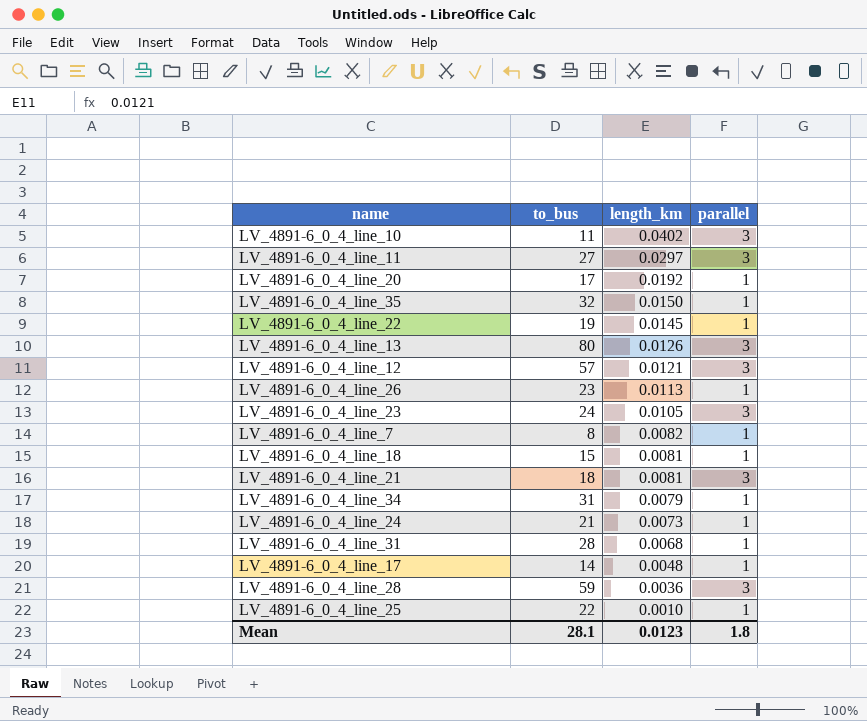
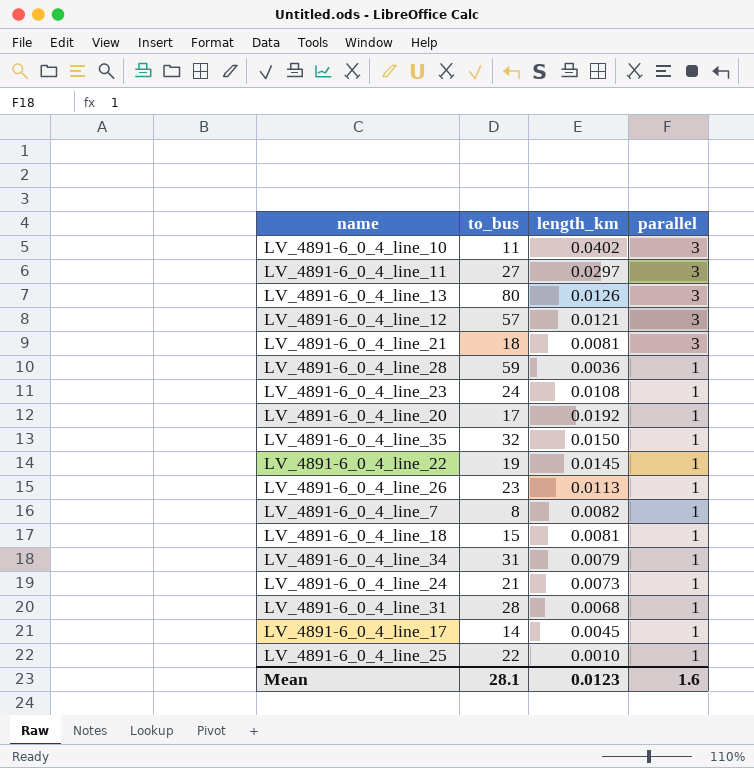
row order: length_km descending -> parallel descending
LV_4891-6_0_4_line_28 | parallel: 3 -> 1
LV_4891-6_0_4_line_23 | length_km: 0.0105 -> 0.0108
LV_4891-6_0_4_line_23 | parallel: 3 -> 1
LV_4891-6_0_4_line_17 | length_km: 0.0048 -> 0.0045
Mean | parallel: 1.8 -> 1.6

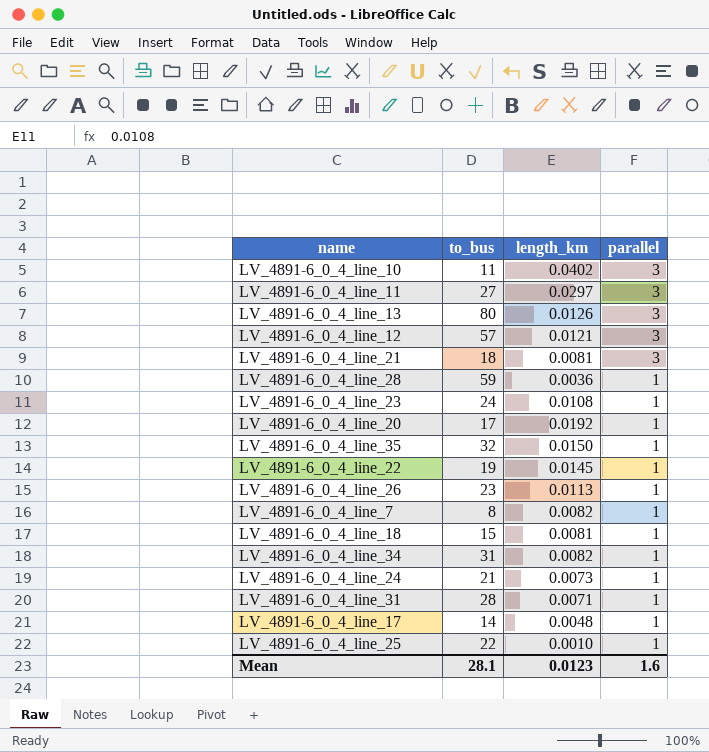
LV_4891-6_0_4_line_34 | length_km: 0.0079 -> 0.0082
LV_4891-6_0_4_line_31 | length_km: 0.0068 -> 0.0071
LV_4891-6_0_4_line_17 | length_km: 0.0045 -> 0.0048

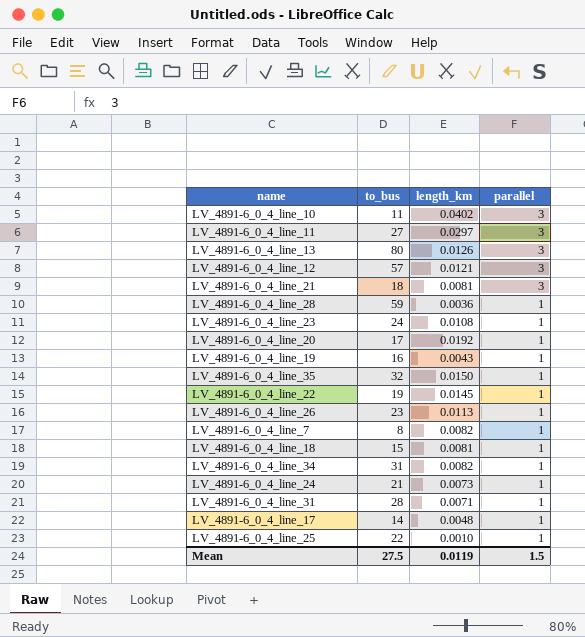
row LV_4891-6_0_4_line_19: none -> 16 | 0.0043 | 1
Mean | to_bus: 28.1 -> 27.5
Mean | length_km: 0.0123 -> 0.0119
Mean | parallel: 1.6 -> 1.5

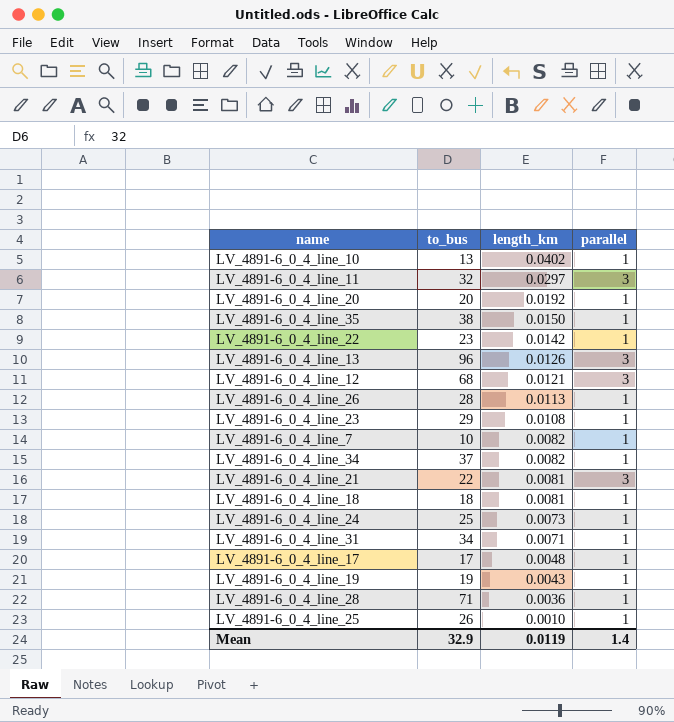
row order: parallel descending -> length_km descending
LV_4891-6_0_4_line_10 | to_bus: 11 -> 13
LV_4891-6_0_4_line_10 | parallel: 3 -> 1
LV_4891-6_0_4_line_11 | to_bus: 27 -> 32
LV_4891-6_0_4_line_20 | to_bus: 17 -> 20
LV_4891-6_0_4_line_35 | to_bus: 32 -> 38
LV_4891-6_0_4_line_22 | to_bus: 19 -> 23
LV_4891-6_0_4_line_22 | length_km: 0.0145 -> 0.0142
LV_4891-6_0_4_line_13 | to_bus: 80 -> 96
LV_4891-6_0_4_line_12 | to_bus: 57 -> 68
LV_4891-6_0_4_line_26 | to_bus: 23 -> 28
LV_4891-6_0_4_line_23 | to_bus: 24 -> 29
LV_4891-6_0_4_line_7 | to_bus: 8 -> 10
LV_4891-6_0_4_line_34 | to_bus: 31 -> 37
LV_4891-6_0_4_line_21 | to_bus: 18 -> 22
LV_4891-6_0_4_line_18 | to_bus: 15 -> 18
LV_4891-6_0_4_line_24 | to_bus: 21 -> 25
LV_4891-6_0_4_line_31 | to_bus: 28 -> 34
LV_4891-6_0_4_line_17 | to_bus: 14 -> 17
LV_4891-6_0_4_line_19 | to_bus: 16 -> 19
LV_4891-6_0_4_line_28 | to_bus: 59 -> 71
LV_4891-6_0_4_line_25 | to_bus: 22 -> 26
Mean | to_bus: 27.5 -> 32.9
Mean | parallel: 1.5 -> 1.4

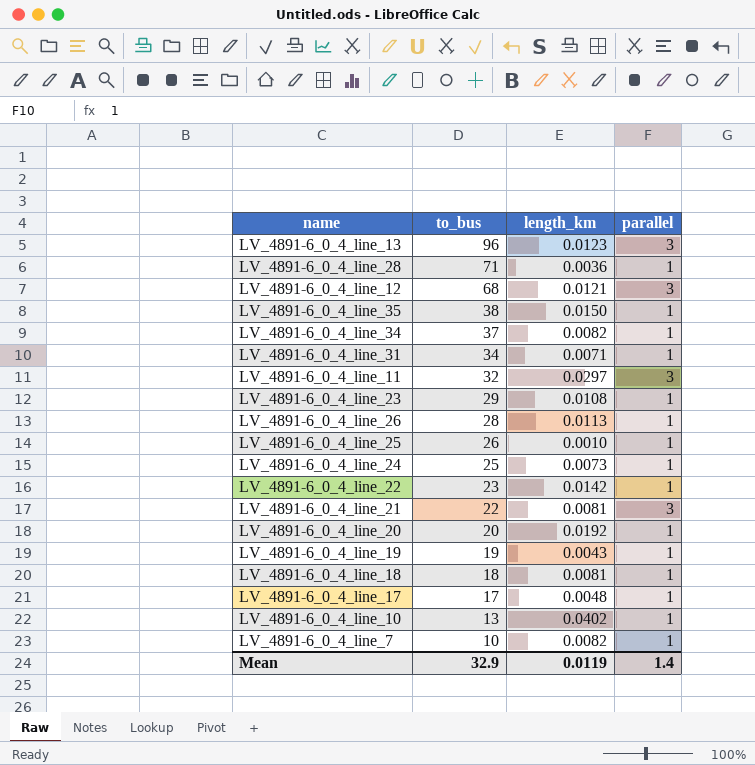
row order: length_km descending -> to_bus descending
LV_4891-6_0_4_line_13 | length_km: 0.0126 -> 0.0123

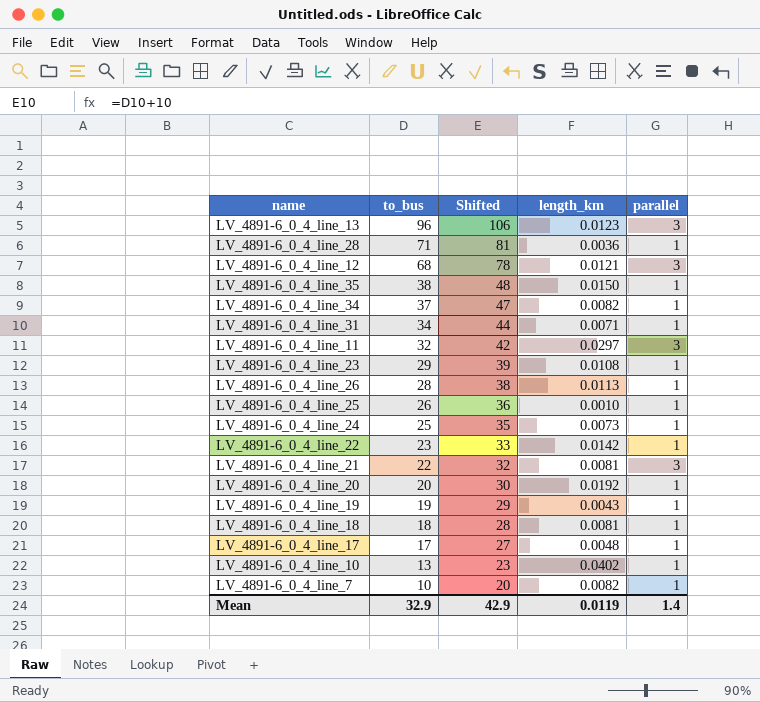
column Shifted | formula: none -> [to_bus] + 10

